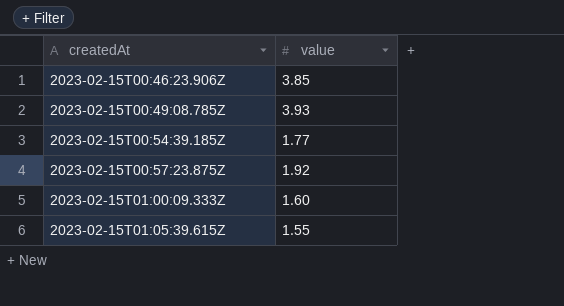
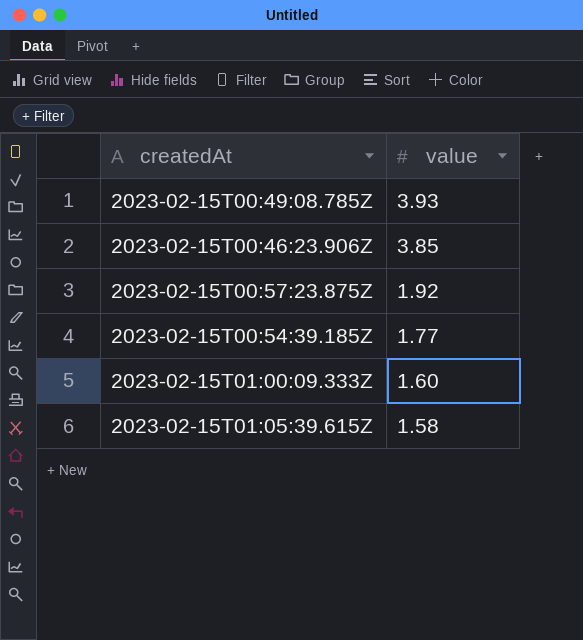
row order: createdAt ascending -> value descending
2023-02-15T01:05:39.615Z | value: 1.55 -> 1.58

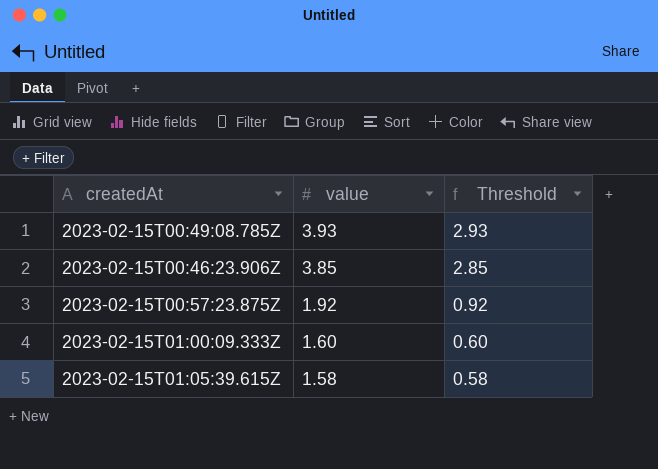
column Threshold | formula: none -> [value] - 1
row 2023-02-15T00:54:39.185Z: 1.77 -> none

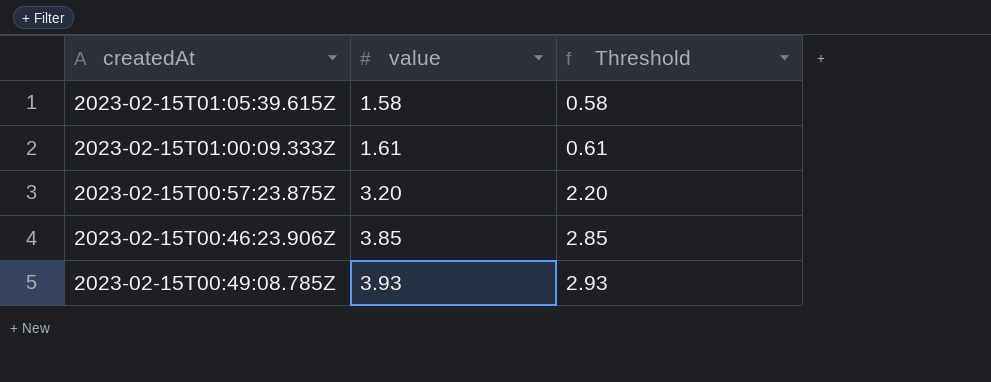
row order: value descending -> value ascending
2023-02-15T01:00:09.333Z | value: 1.60 -> 1.61
2023-02-15T01:00:09.333Z | Threshold: 0.60 -> 0.61
2023-02-15T00:57:23.875Z | value: 1.92 -> 3.20
2023-02-15T00:57:23.875Z | Threshold: 0.92 -> 2.20

